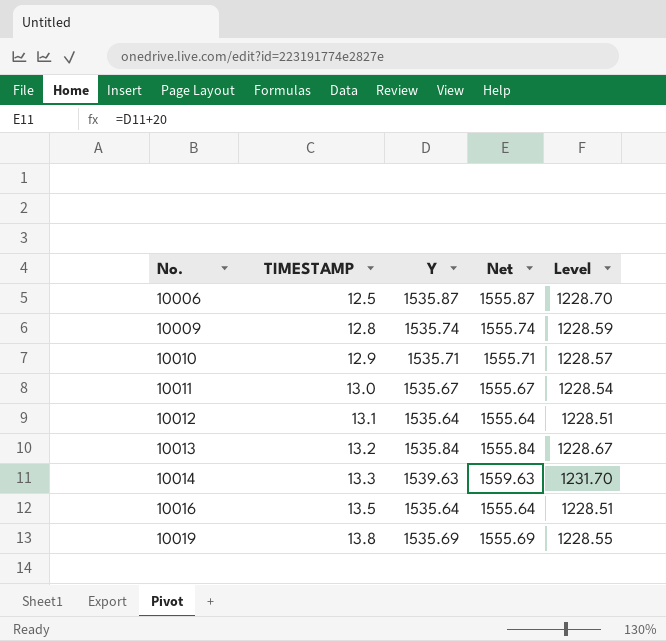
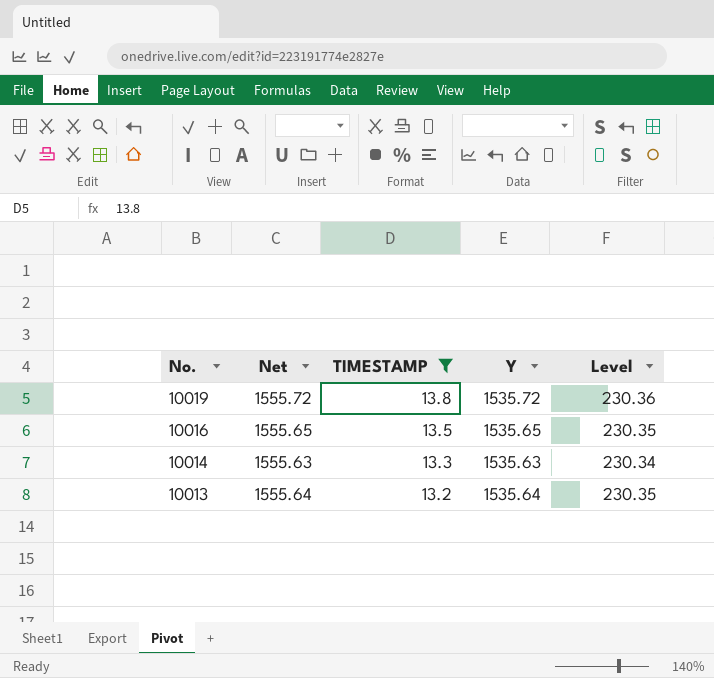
filter: none -> TIMESTAMP >= 13.2
row order: No. ascending -> No. descending
column Net | position: 4 -> 2
column Level | formula: [Y] * 0.8 -> [Y] * 0.15
10019 | Net: 1555.69 -> 1555.72
10019 | Y: 1535.69 -> 1535.72
10016 | Net: 1555.64 -> 1555.65
10016 | Y: 1535.64 -> 1535.65
10014 | Net: 1559.63 -> 1555.63
10014 | Y: 1539.63 -> 1535.63
10013 | Net: 1555.84 -> 1555.64
10013 | Y: 1535.84 -> 1535.64

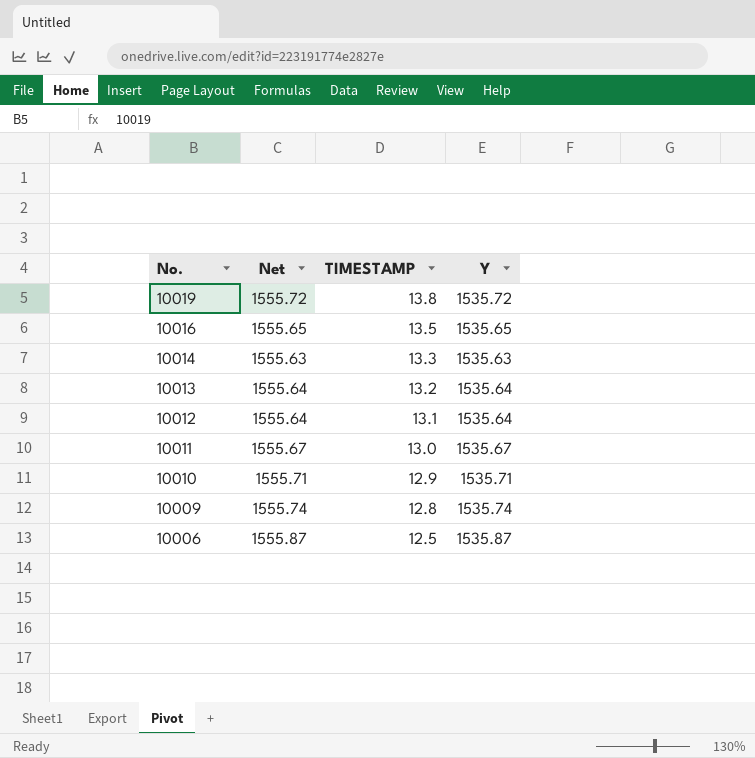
filter: TIMESTAMP >= 13.2 -> none
column Level | formula: [Y] * 0.15 -> none

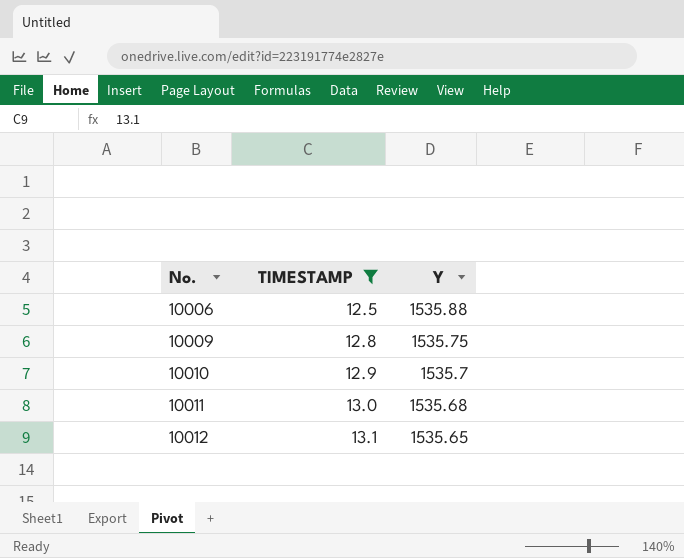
filter: none -> TIMESTAMP <= 13.1
row order: No. descending -> No. ascending
column Net | formula: [Y] + 20 -> none
10006 | Y: 1535.87 -> 1535.88
10009 | Y: 1535.74 -> 1535.75
10010 | Y: 1535.71 -> 1535.7
10011 | Y: 1535.67 -> 1535.68
10012 | Y: 1535.64 -> 1535.65

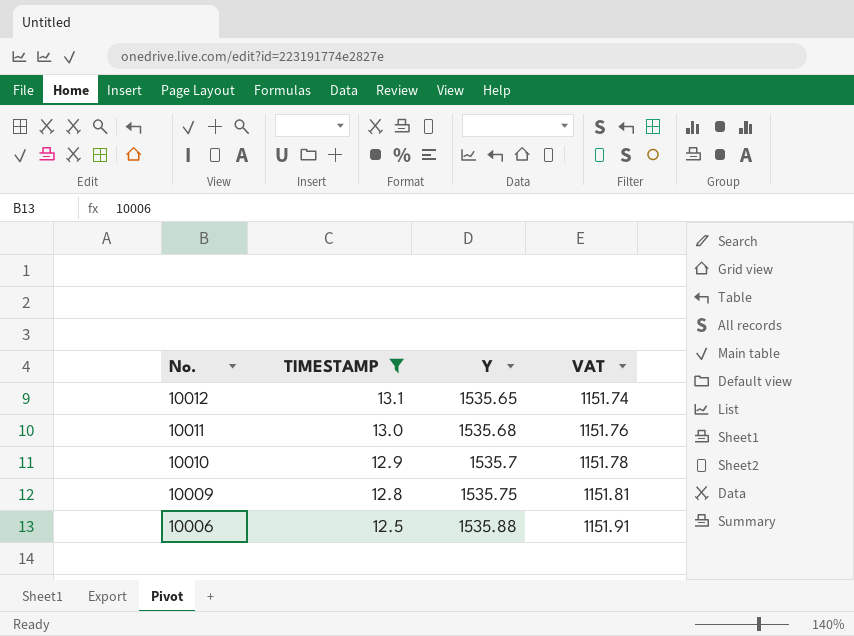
row order: No. ascending -> No. descending
column VAT | formula: none -> [Y] * 0.75

